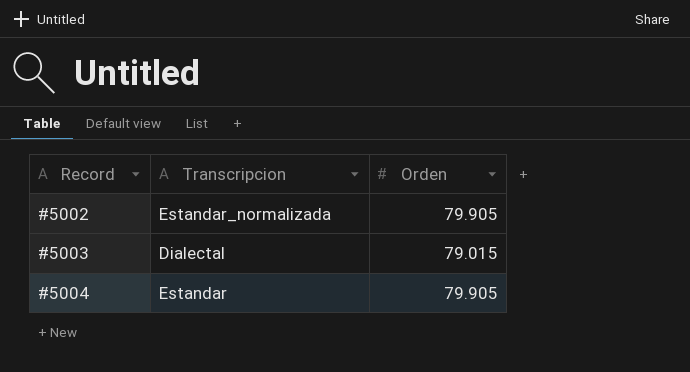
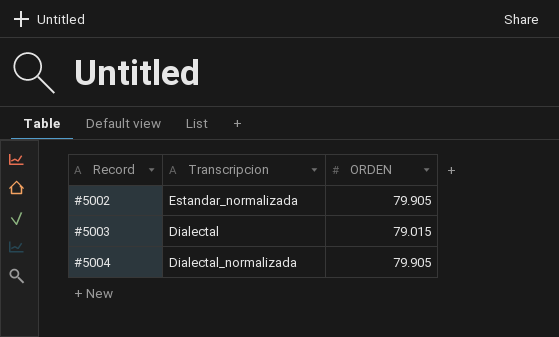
column name: Orden -> ORDEN
#5004 | Transcripcion: Estandar -> Dialectal_normalizada

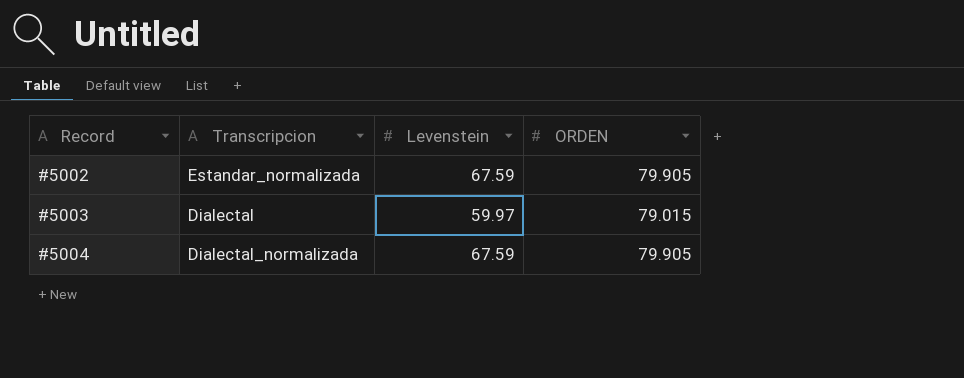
column Levenstein | position: none -> 3

